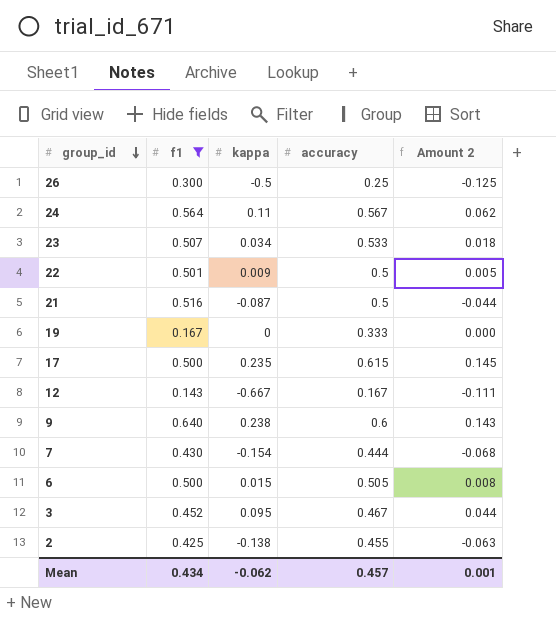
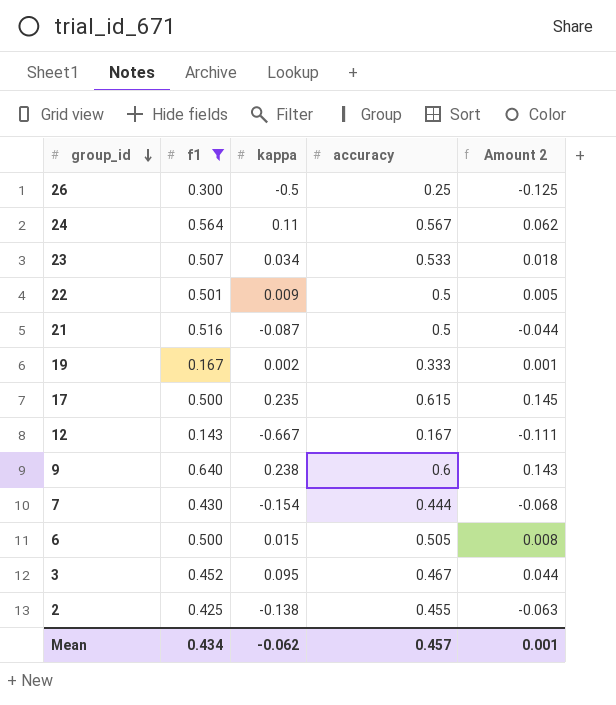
19 | kappa: 0 -> 0.002
19 | Amount 2: 0.000 -> 0.001

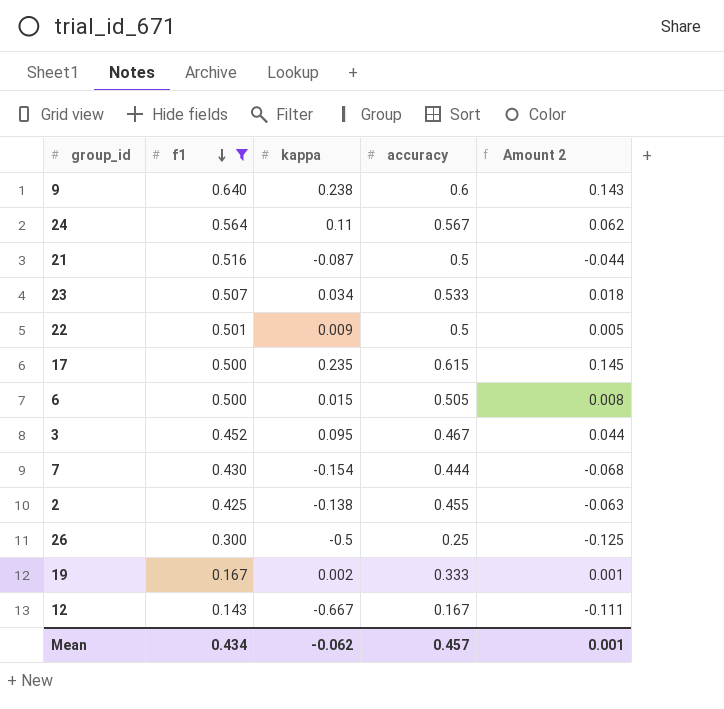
row order: group_id descending -> f1 descending

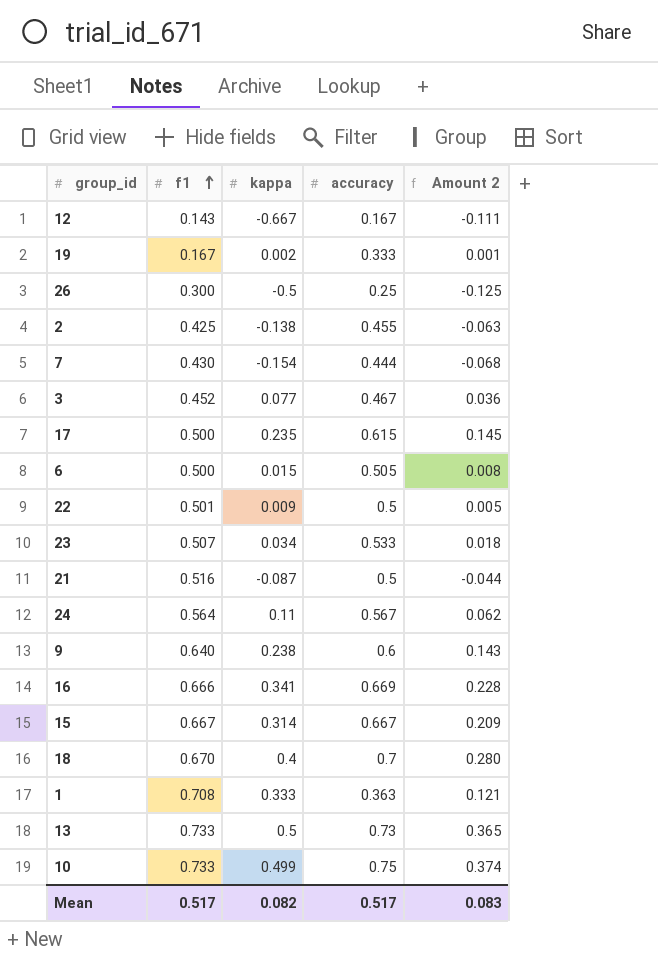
filter: f1 <= 0.640 -> none
row order: f1 descending -> f1 ascending
3 | kappa: 0.095 -> 0.077
3 | Amount 2: 0.044 -> 0.036
Mean | f1: 0.434 -> 0.517
Mean | kappa: -0.062 -> 0.082
Mean | accuracy: 0.457 -> 0.517
Mean | Amount 2: 0.001 -> 0.083

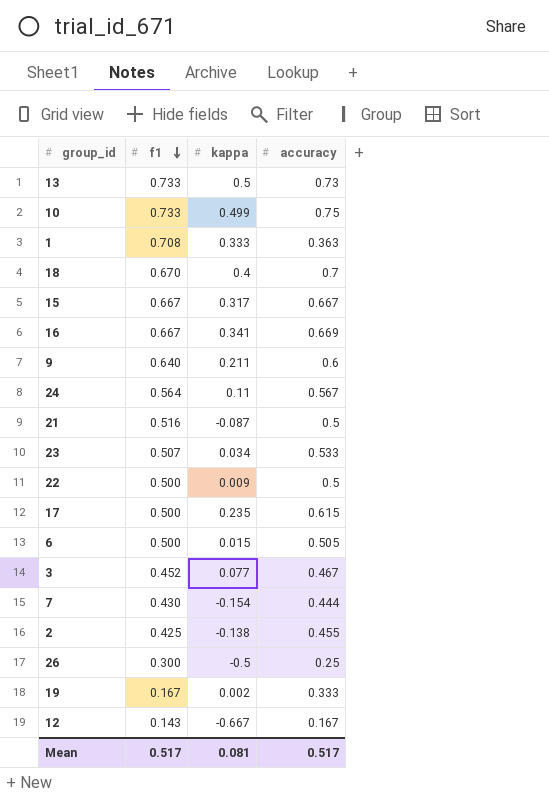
row order: f1 ascending -> f1 descending
column Amount 2 | formula: [kappa] * [accuracy] -> none
15 | kappa: 0.314 -> 0.317
16 | f1: 0.666 -> 0.667
9 | kappa: 0.238 -> 0.211
22 | f1: 0.501 -> 0.500
Mean | kappa: 0.082 -> 0.081

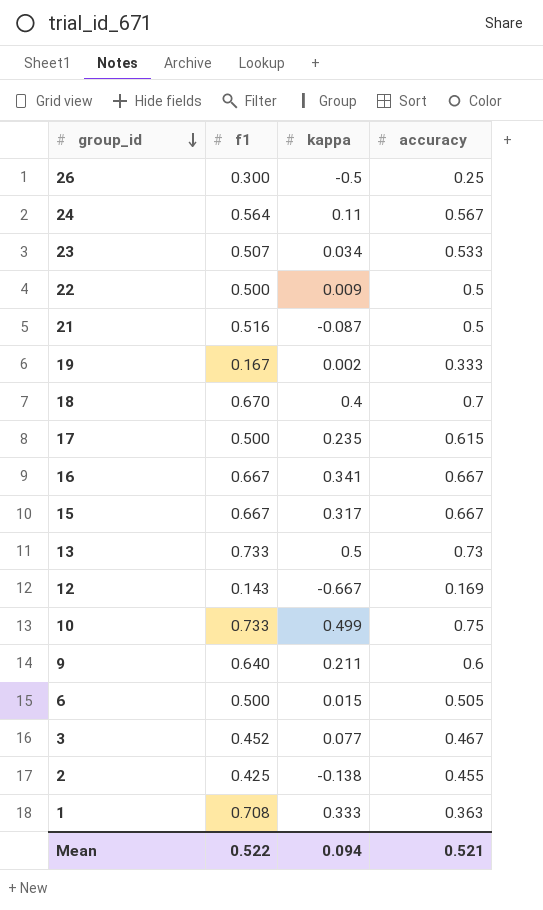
row order: f1 descending -> group_id descending
row 7: 0.430 | -0.154 | 0.444 -> none
16 | accuracy: 0.669 -> 0.667
12 | accuracy: 0.167 -> 0.169
Mean | f1: 0.517 -> 0.522
Mean | kappa: 0.081 -> 0.094
Mean | accuracy: 0.517 -> 0.521

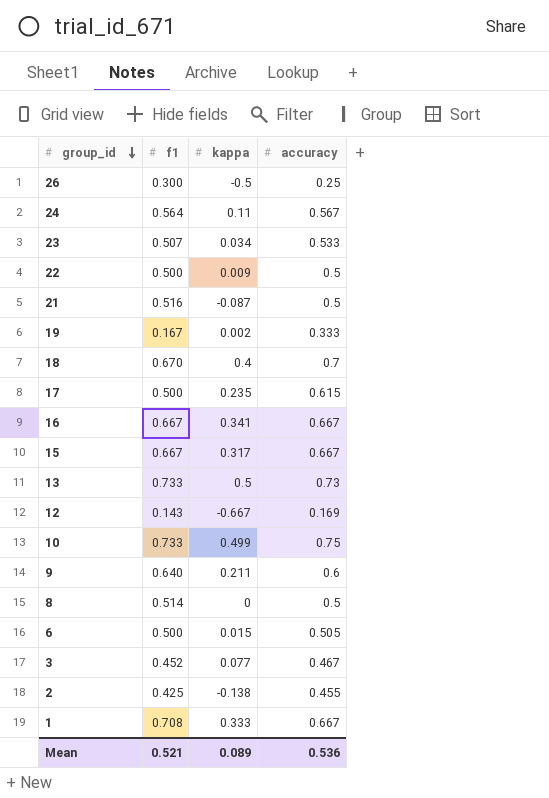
row 8: none -> 0.514 | 0 | 0.5
1 | accuracy: 0.363 -> 0.667
Mean | f1: 0.522 -> 0.521
Mean | kappa: 0.094 -> 0.089
Mean | accuracy: 0.521 -> 0.536

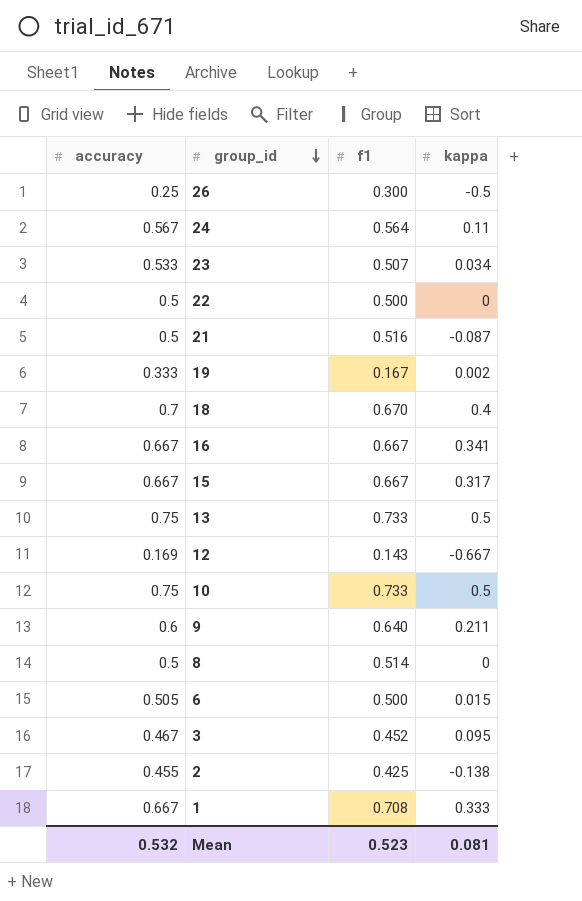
column accuracy | position: 4 -> 1
row 17: 0.500 | 0.235 | 0.615 -> none
22 | kappa: 0.009 -> 0
13 | accuracy: 0.73 -> 0.75
10 | kappa: 0.499 -> 0.5
3 | kappa: 0.077 -> 0.095
Mean | accuracy: 0.536 -> 0.532
Mean | f1: 0.521 -> 0.523
Mean | kappa: 0.089 -> 0.081

